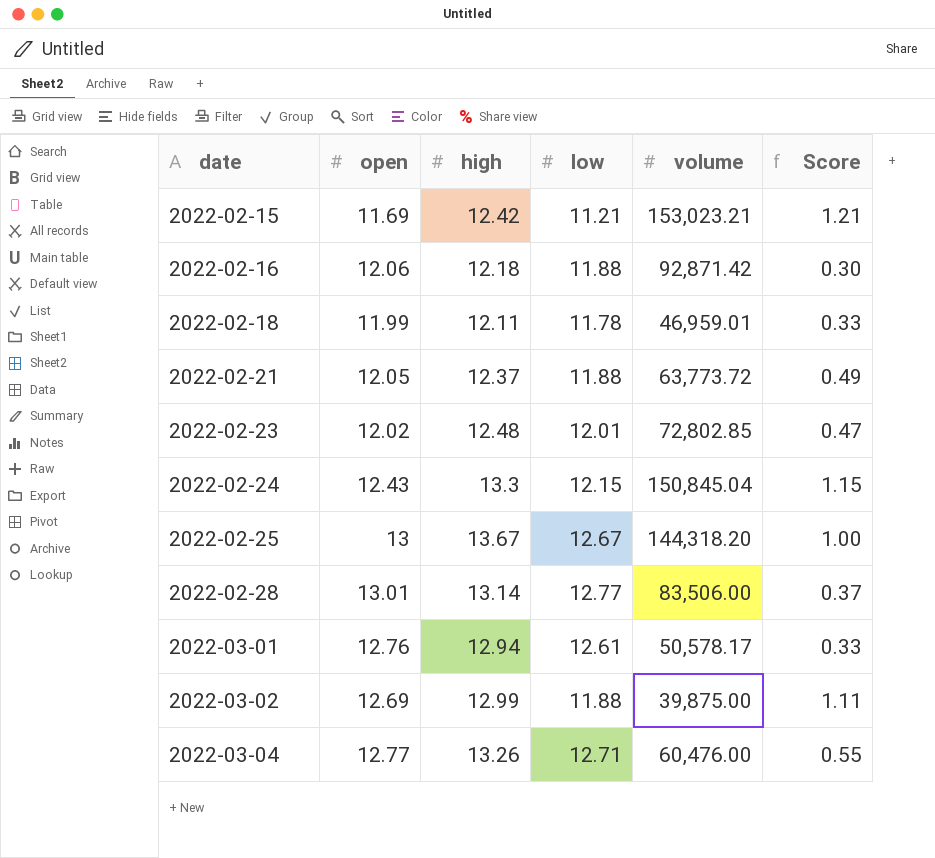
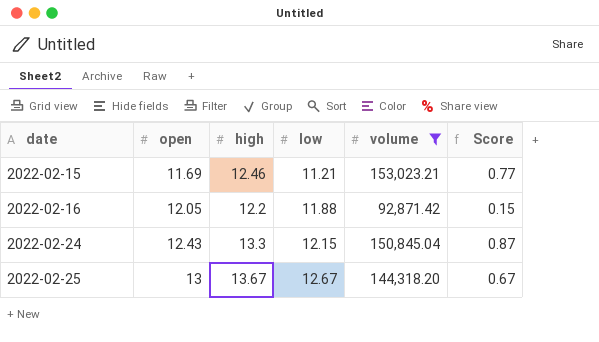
filter: none -> volume >= 92,871.42
column Score | formula: [high] - [low] -> [high] - [open]
2022-02-15 | high: 12.42 -> 12.46
2022-02-16 | open: 12.06 -> 12.05
2022-02-16 | high: 12.18 -> 12.2

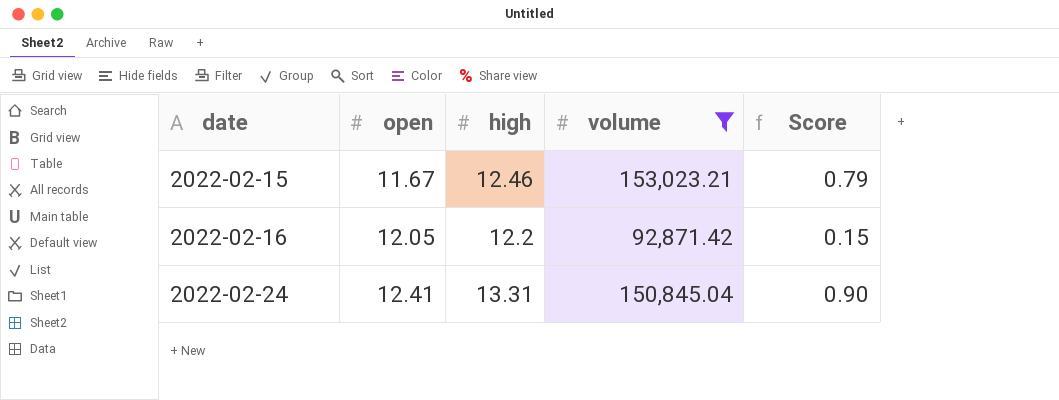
column low | position: 4 -> none
row 2022-02-25: 13 | 13.67 | 12.67 | 144,318.20 | 0.67 -> none
2022-02-15 | open: 11.69 -> 11.67
2022-02-15 | Score: 0.77 -> 0.79
2022-02-24 | open: 12.43 -> 12.41
2022-02-24 | high: 13.3 -> 13.31
2022-02-24 | Score: 0.87 -> 0.90

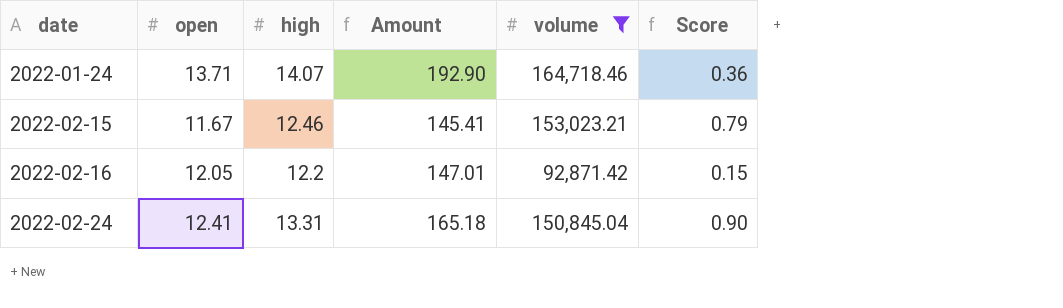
column Amount | formula: none -> [open] * [high]
row 2022-01-24: none -> 13.71 | 14.07 | 192.90 | 164,718.46 | 0.36

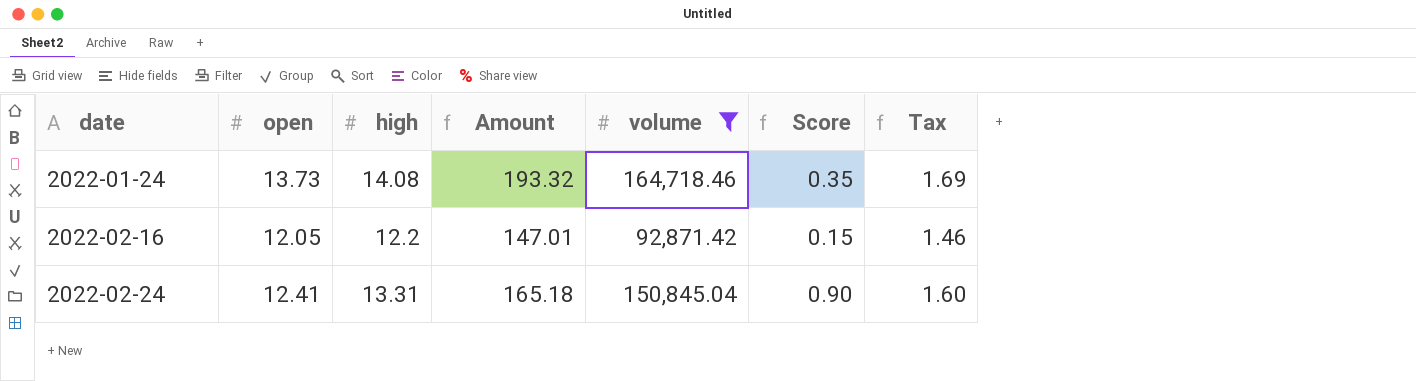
column Tax | formula: none -> [high] * 0.12
row 2022-02-15: 11.67 | 12.46 | 145.41 | 153,023.21 | 0.79 -> none
2022-01-24 | open: 13.71 -> 13.73
2022-01-24 | high: 14.07 -> 14.08
2022-01-24 | Amount: 192.90 -> 193.32
2022-01-24 | Score: 0.36 -> 0.35

